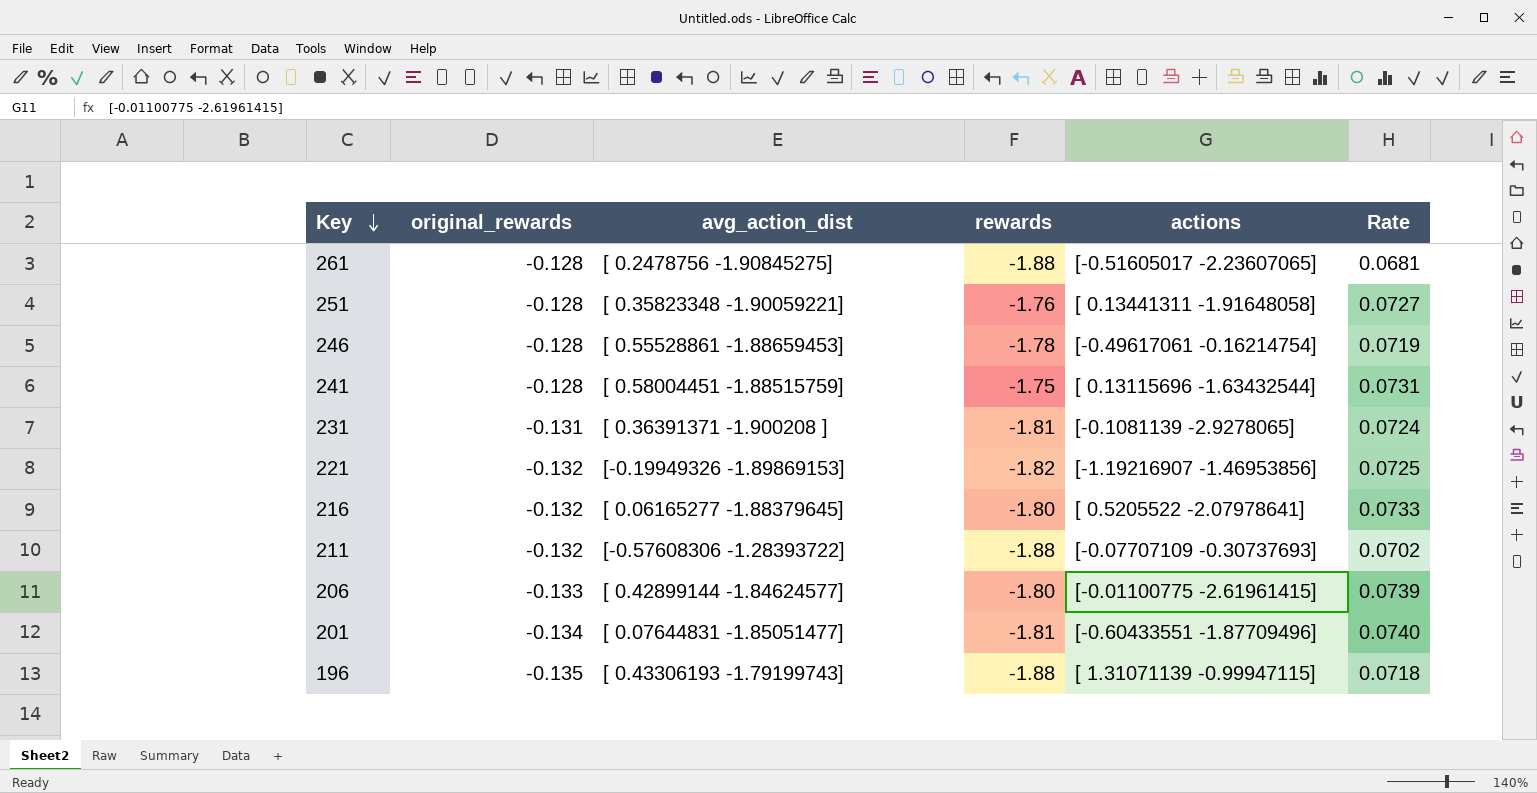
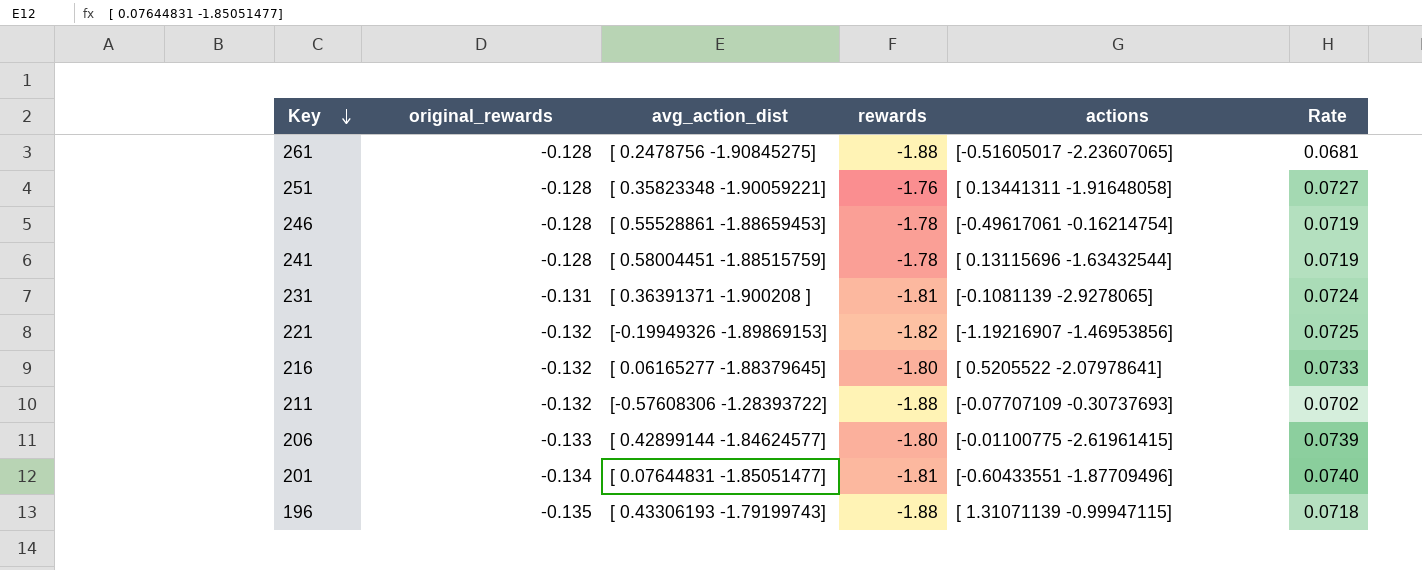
241 | rewards: -1.75 -> -1.78
241 | Rate: 0.0731 -> 0.0719

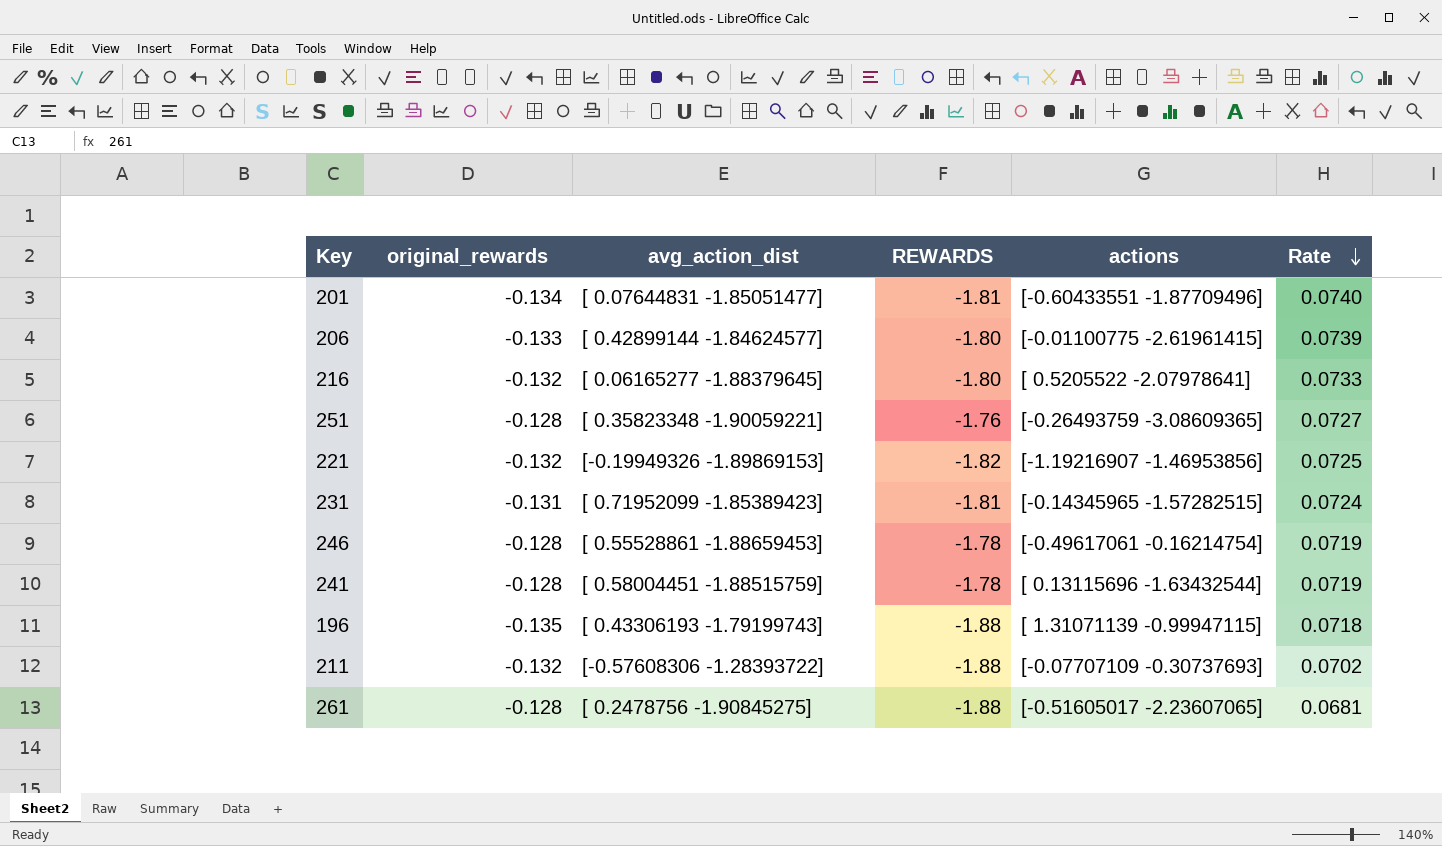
row order: Key descending -> Rate descending
column name: rewards -> REWARDS
251 | actions: [ 0.13441311 -1.91648058] -> [-0.26493759 -3.08609365]
231 | avg_action_dist: [ 0.36391371 -1.900208 ] -> [ 0.71952099 -1.85389423]
231 | actions: [-0.1081139 -2.9278065] -> [-0.14345965 -1.57282515]

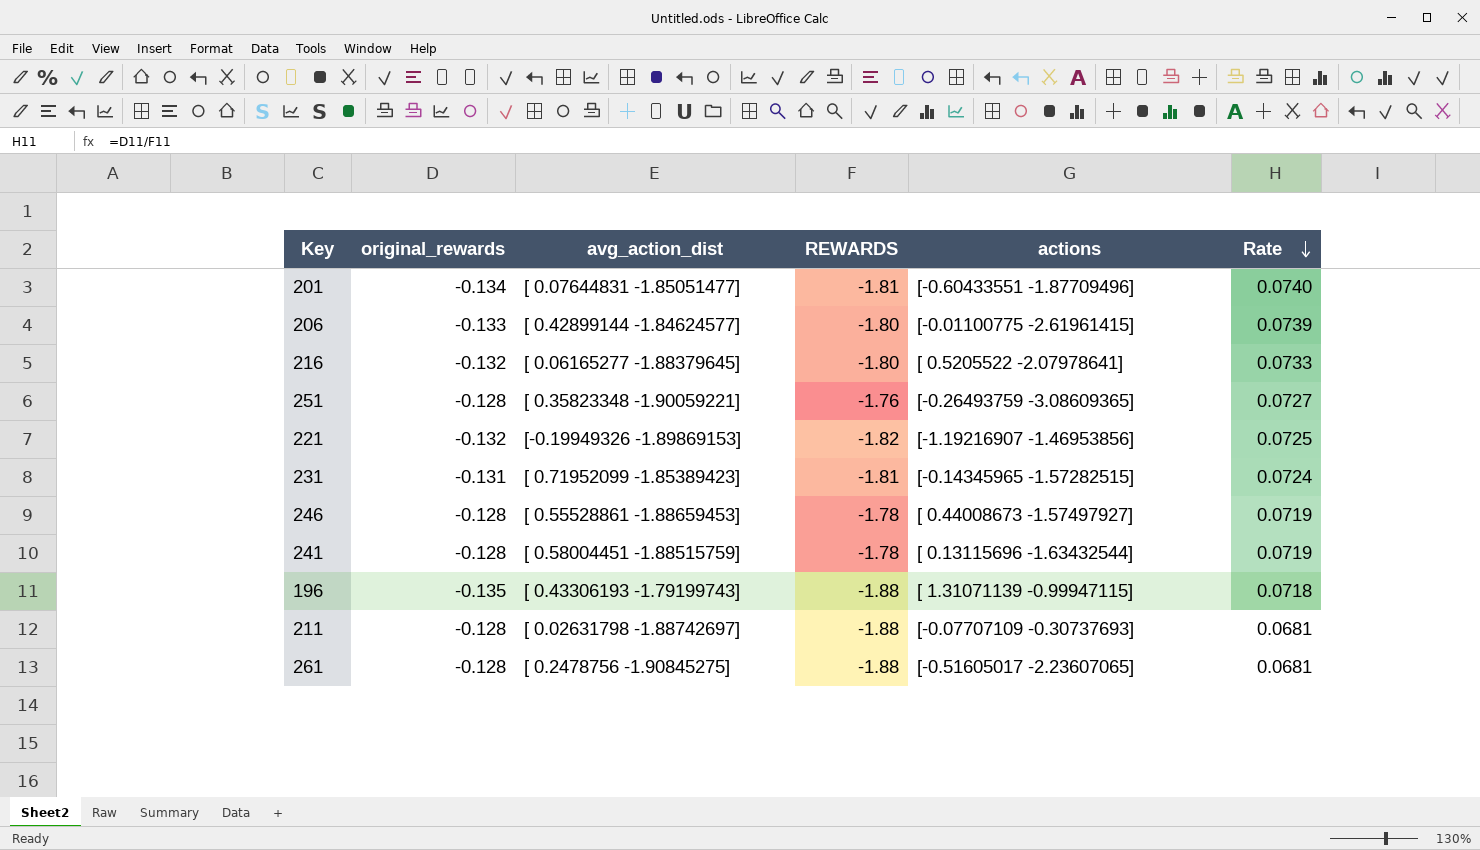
246 | actions: [-0.49617061 -0.16214754] -> [ 0.44008673 -1.57497927]
211 | original_rewards: -0.132 -> -0.128
211 | avg_action_dist: [-0.57608306 -1.28393722] -> [ 0.02631798 -1.88742697]
211 | Rate: 0.0702 -> 0.0681

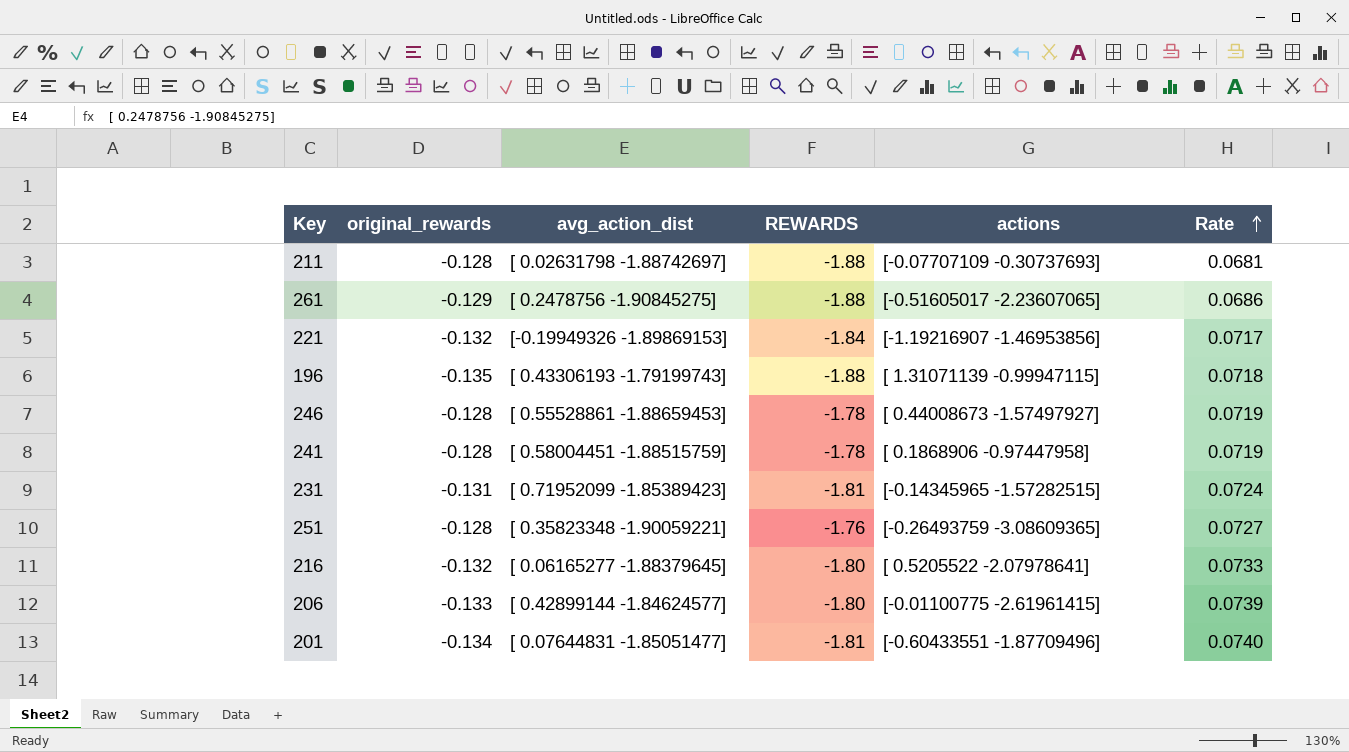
row order: Rate descending -> Rate ascending
261 | original_rewards: -0.128 -> -0.129
261 | Rate: 0.0681 -> 0.0686
221 | REWARDS: -1.82 -> -1.84
221 | Rate: 0.0725 -> 0.0717
241 | actions: [ 0.13115696 -1.63432544] -> [ 0.1868906 -0.97447958]

